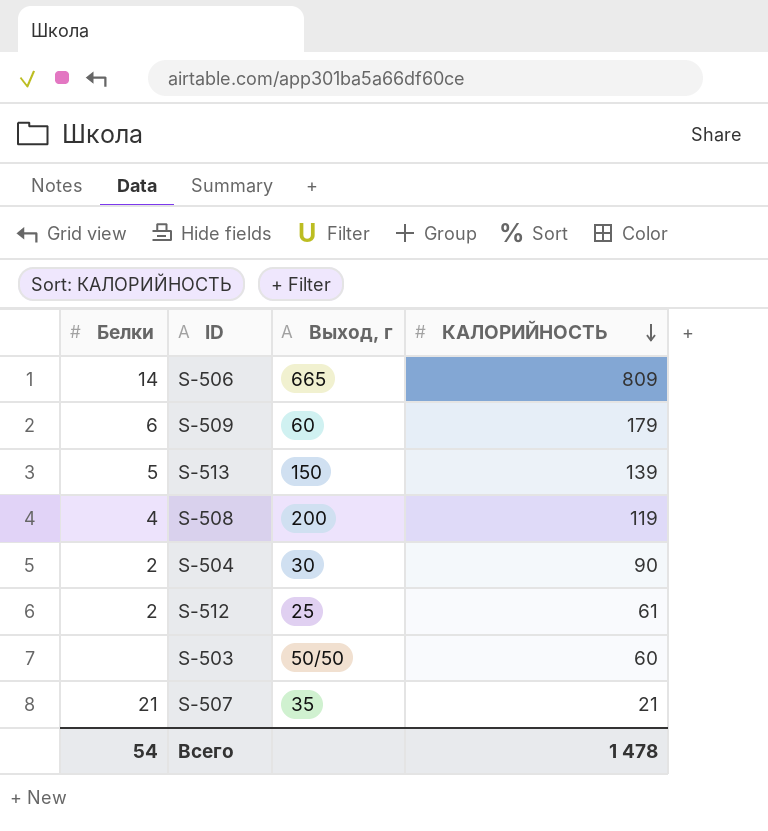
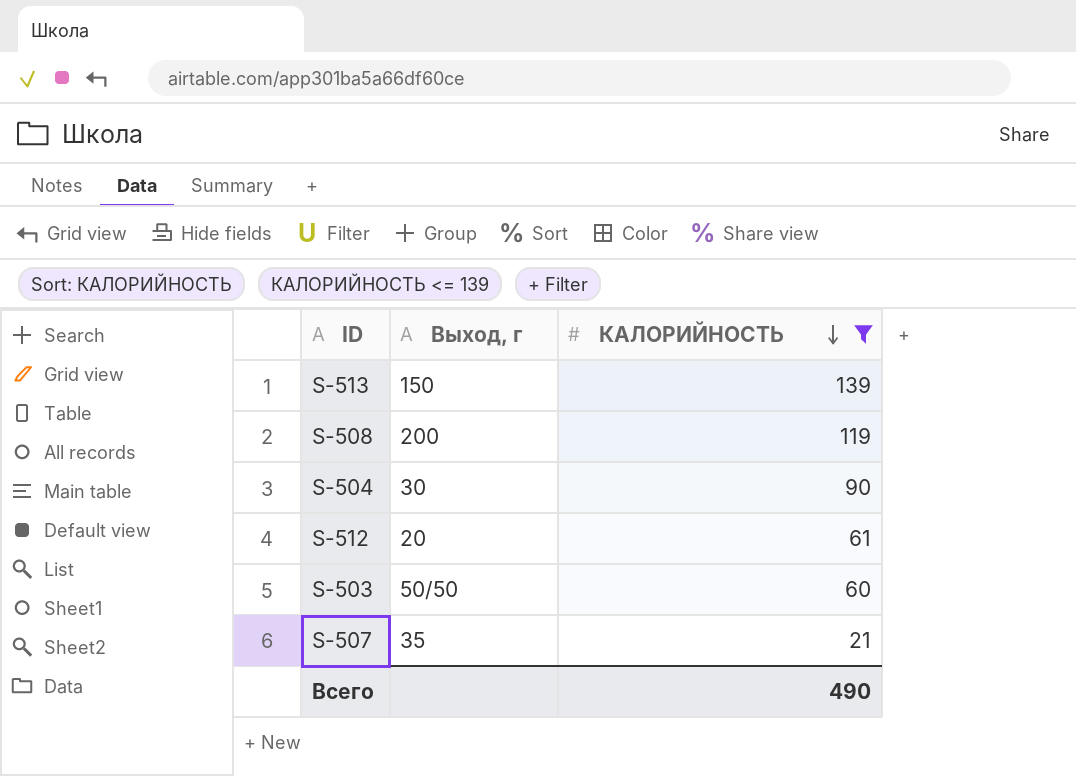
filter: none -> КАЛОРИЙНОСТЬ <= 139
column Белки | position: 1 -> none
S-512 | Выход, г: 25 -> 20
Всего | КАЛОРИЙНОСТЬ: 1 478 -> 490

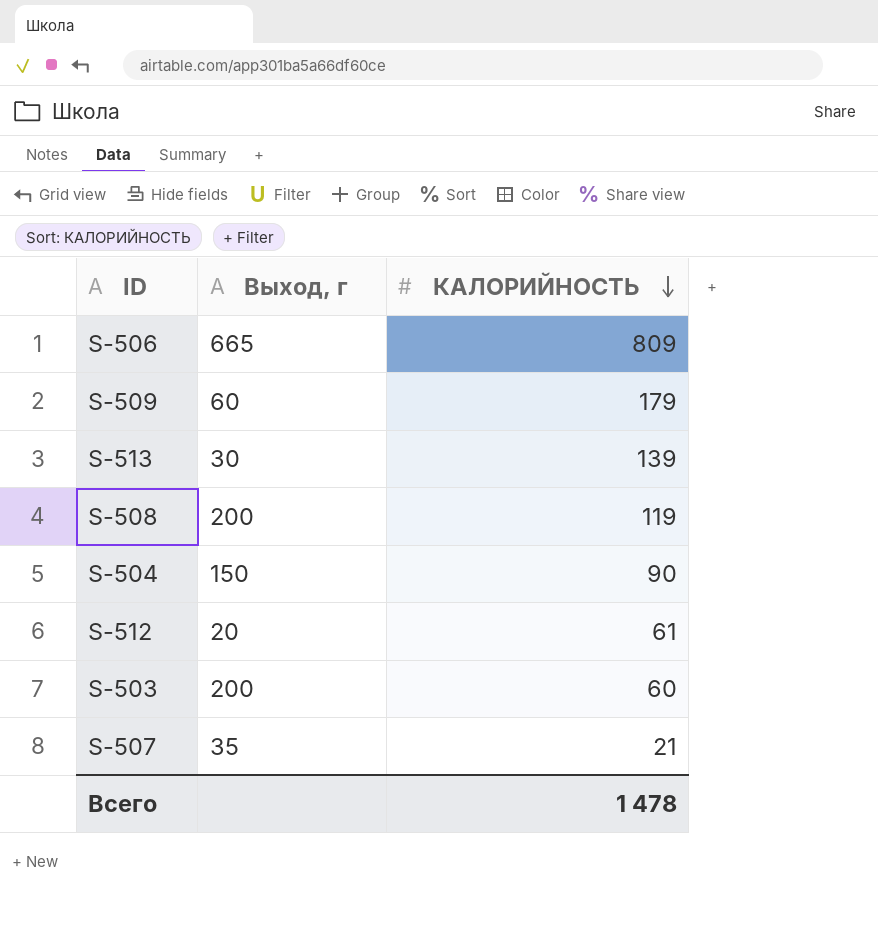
filter: КАЛОРИЙНОСТЬ <= 139 -> none
S-513 | Выход, г: 150 -> 30
S-504 | Выход, г: 30 -> 150
S-503 | Выход, г: 50/50 -> 200
Всего | КАЛОРИЙНОСТЬ: 490 -> 1 478

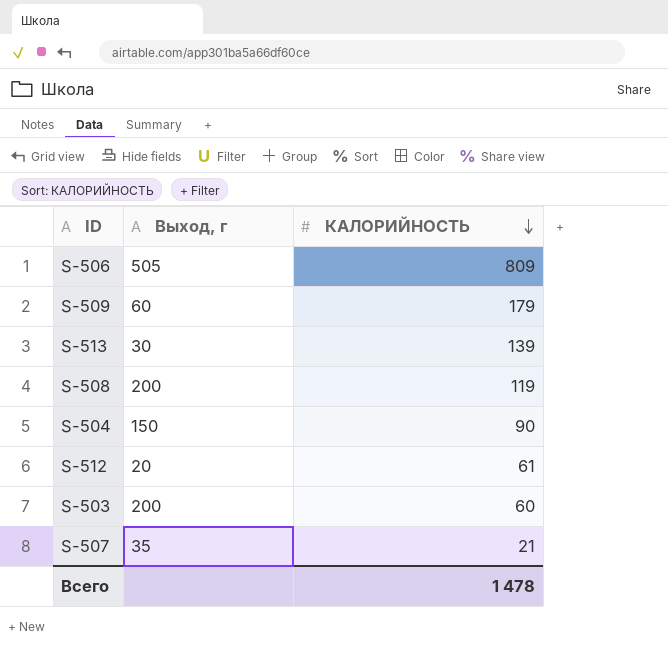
S-506 | Выход, г: 665 -> 505

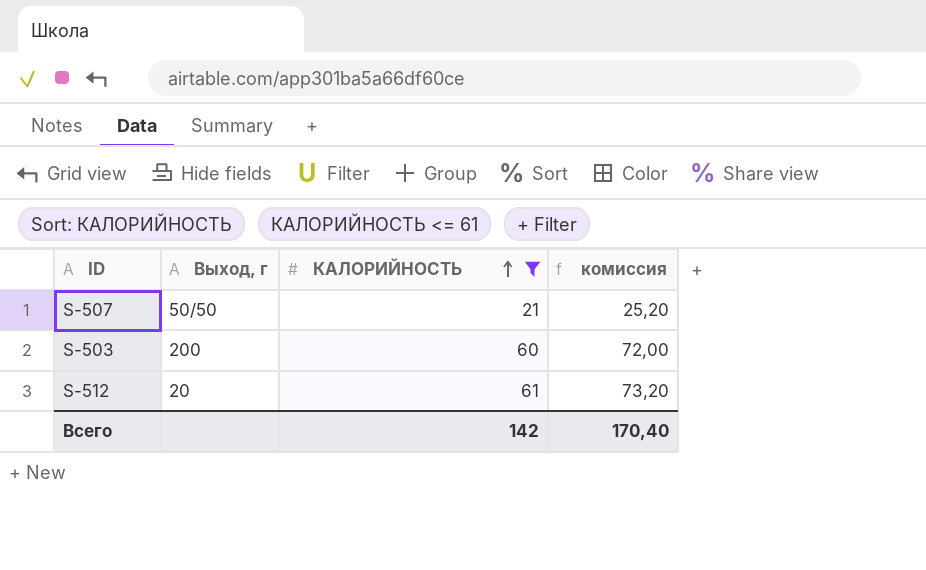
filter: none -> КАЛОРИЙНОСТЬ <= 61
row order: КАЛОРИЙНОСТЬ descending -> КАЛОРИЙНОСТЬ ascending
column комиссия | formula: none -> [КАЛОРИЙНОСТЬ] * 1,2
S-507 | Выход, г: 35 -> 50/50
Всего | КАЛОРИЙНОСТЬ: 1 478 -> 142

